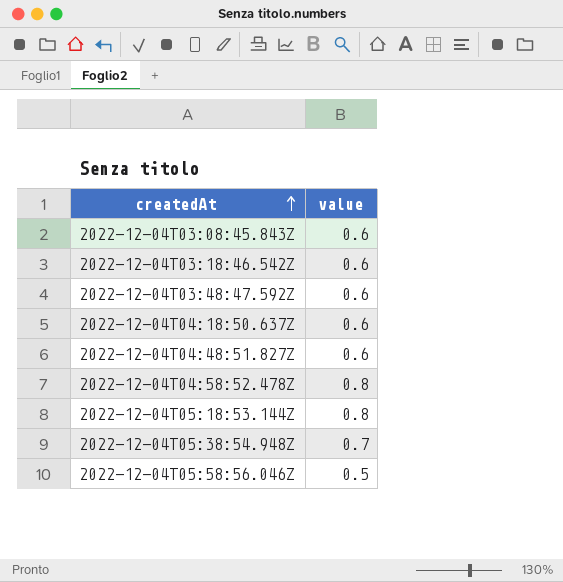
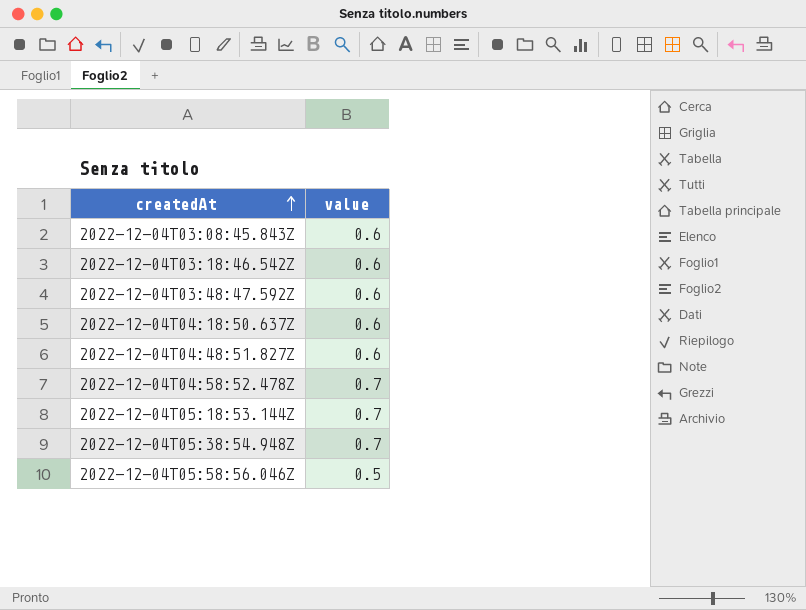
2022-12-04T04:58:52.478Z | value: 0.8 -> 0.7
2022-12-04T05:18:53.144Z | value: 0.8 -> 0.7

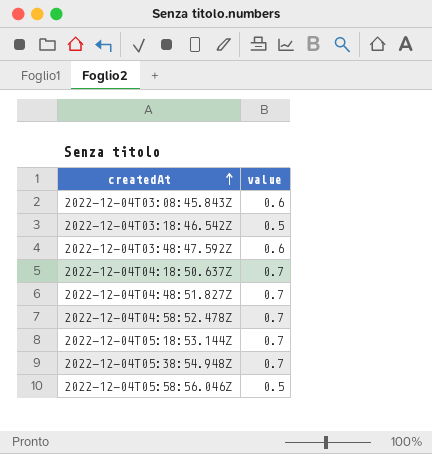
2022-12-04T03:18:46.542Z | value: 0.6 -> 0.5
2022-12-04T04:18:50.637Z | value: 0.6 -> 0.7
2022-12-04T04:48:51.827Z | value: 0.6 -> 0.7

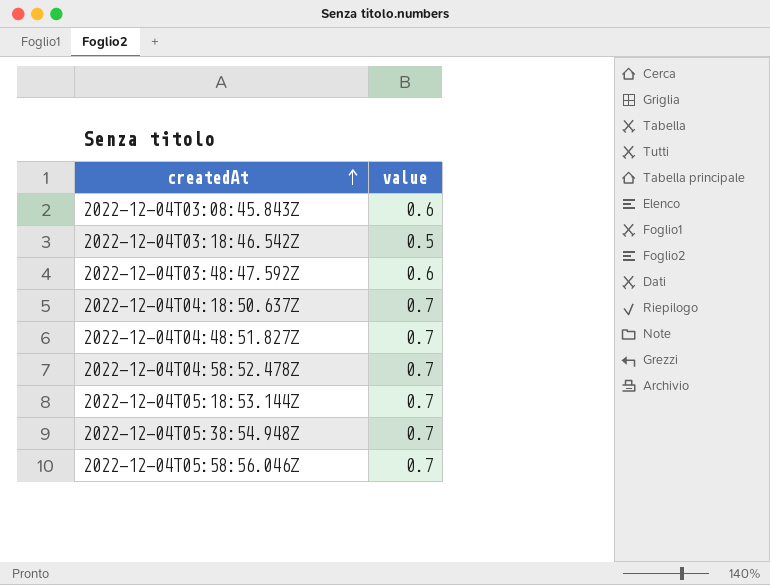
2022-12-04T05:58:56.046Z | value: 0.5 -> 0.7

